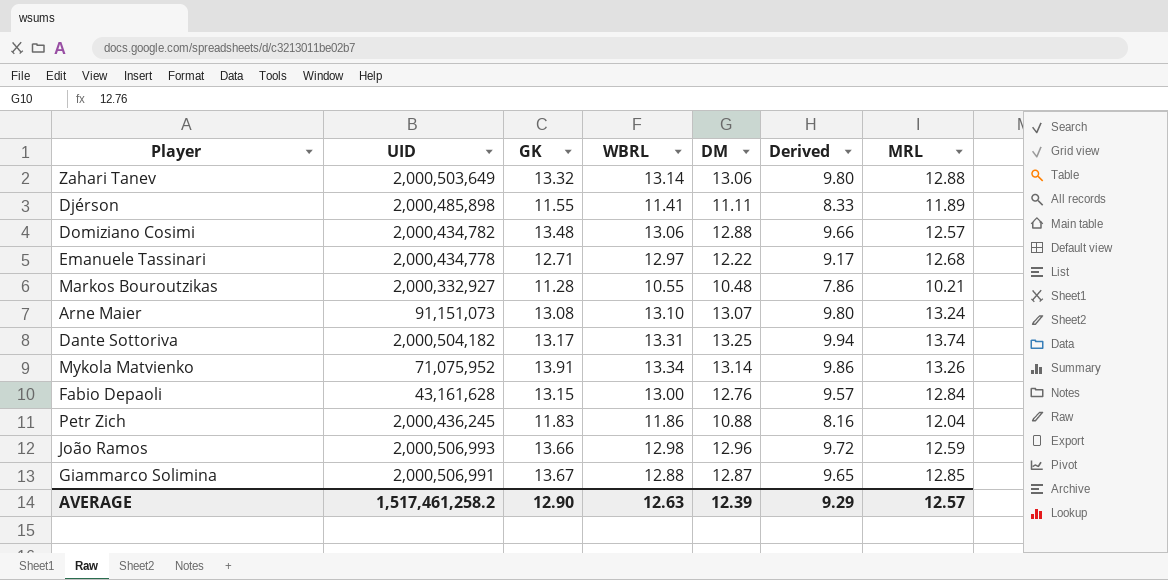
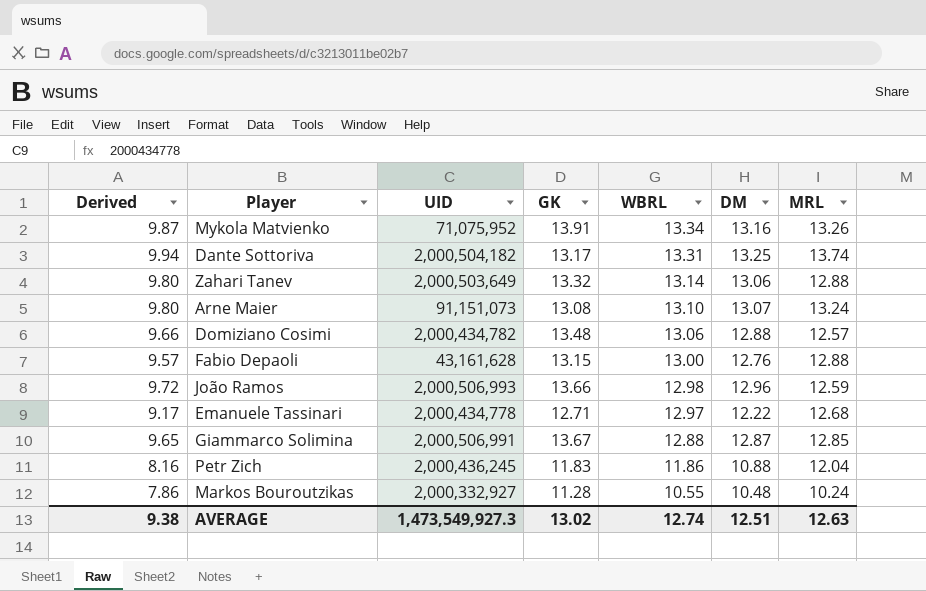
row order: none -> WBRL descending
column Derived | position: 6 -> 1
row Djérson: 2,000,485,898 | 11.55 | 11.41 | 11.11 | 8.33 | 11.89 -> none
Mykola Matvienko | Derived: 9.86 -> 9.87
Mykola Matvienko | DM: 13.14 -> 13.16
Fabio Depaoli | MRL: 12.84 -> 12.88
Markos Bouroutzikas | MRL: 10.21 -> 10.24
AVERAGE | Derived: 9.29 -> 9.38
AVERAGE | UID: 1,517,461,258.2 -> 1,473,549,927.3
AVERAGE | GK: 12.90 -> 13.02
AVERAGE | WBRL: 12.63 -> 12.74
AVERAGE | DM: 12.39 -> 12.51
AVERAGE | MRL: 12.57 -> 12.63

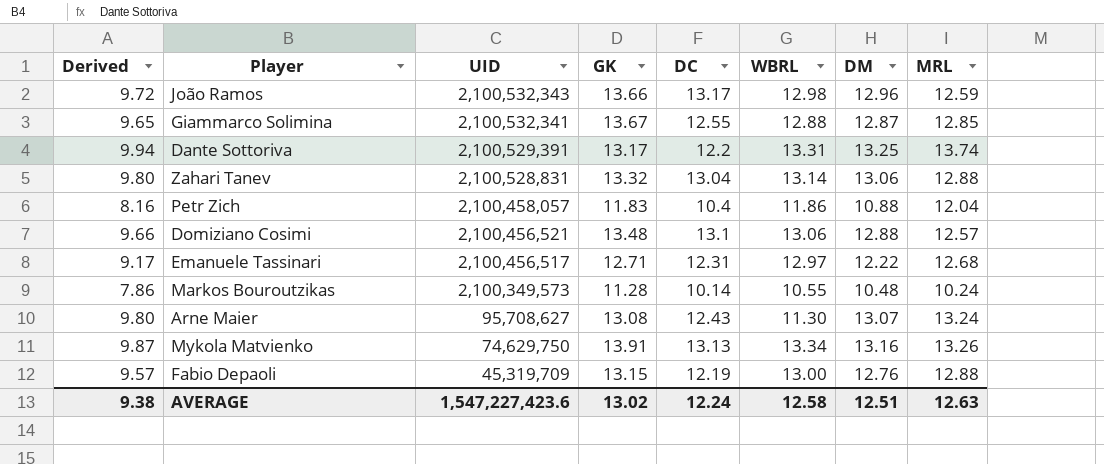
row order: WBRL descending -> UID descending
column DC | position: none -> 5
João Ramos | UID: 2,000,506,993 -> 2,100,532,343
Giammarco Solimina | UID: 2,000,506,991 -> 2,100,532,341
Dante Sottoriva | UID: 2,000,504,182 -> 2,100,529,391
Zahari Tanev | UID: 2,000,503,649 -> 2,100,528,831
Petr Zich | UID: 2,000,436,245 -> 2,100,458,057
Domiziano Cosimi | UID: 2,000,434,782 -> 2,100,456,521
Emanuele Tassinari | UID: 2,000,434,778 -> 2,100,456,517
Markos Bouroutzikas | UID: 2,000,332,927 -> 2,100,349,573
Arne Maier | UID: 91,151,073 -> 95,708,627
Arne Maier | WBRL: 13.10 -> 11.30
Mykola Matvienko | UID: 71,075,952 -> 74,629,750
Fabio Depaoli | UID: 43,161,628 -> 45,319,709
AVERAGE | UID: 1,473,549,927.3 -> 1,547,227,423.6
AVERAGE | WBRL: 12.74 -> 12.58

